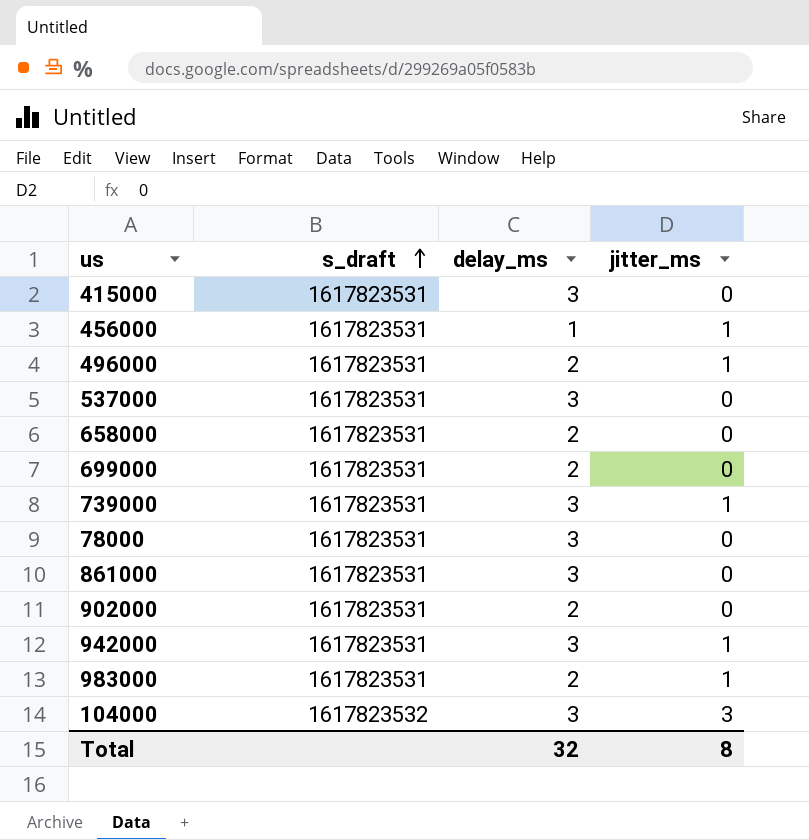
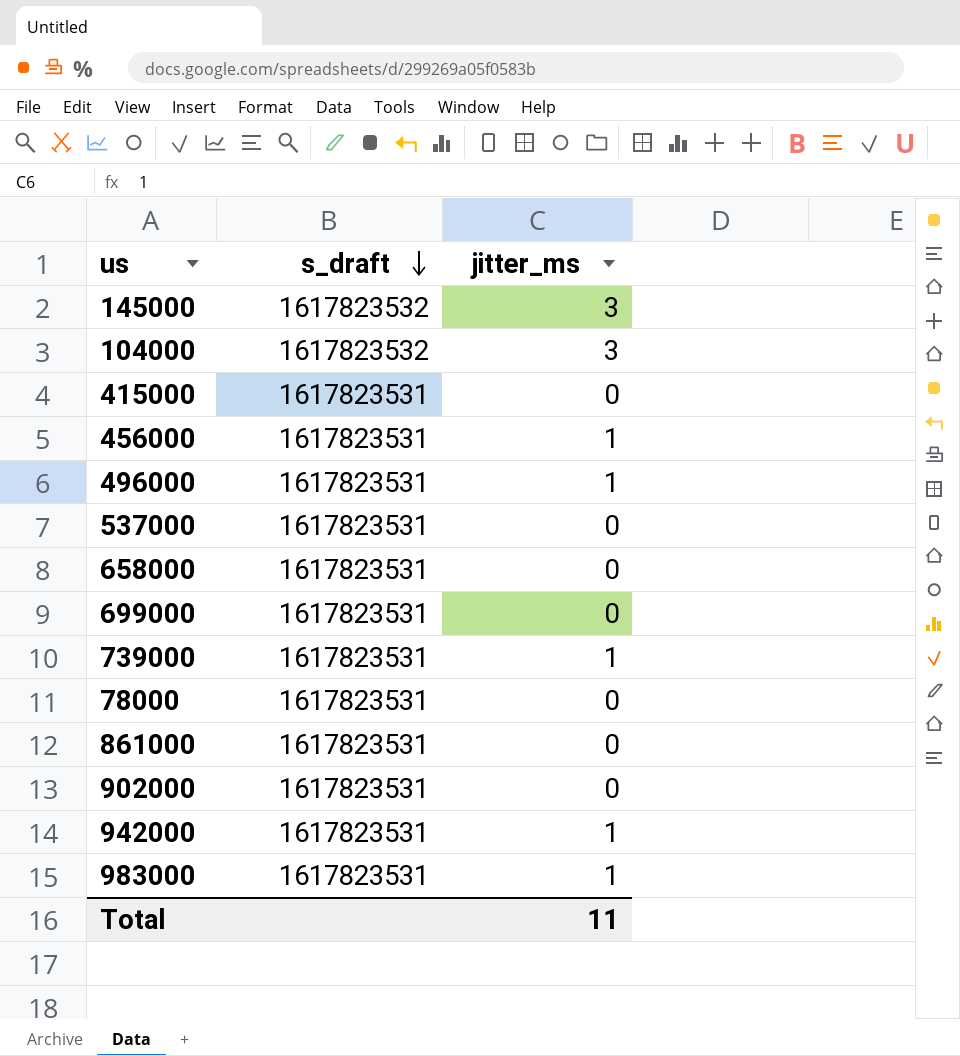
row order: s_draft ascending -> s_draft descending
column delay_ms | position: 3 -> none
row 145000: none -> 1617823532 | 3
Total | jitter_ms: 8 -> 11

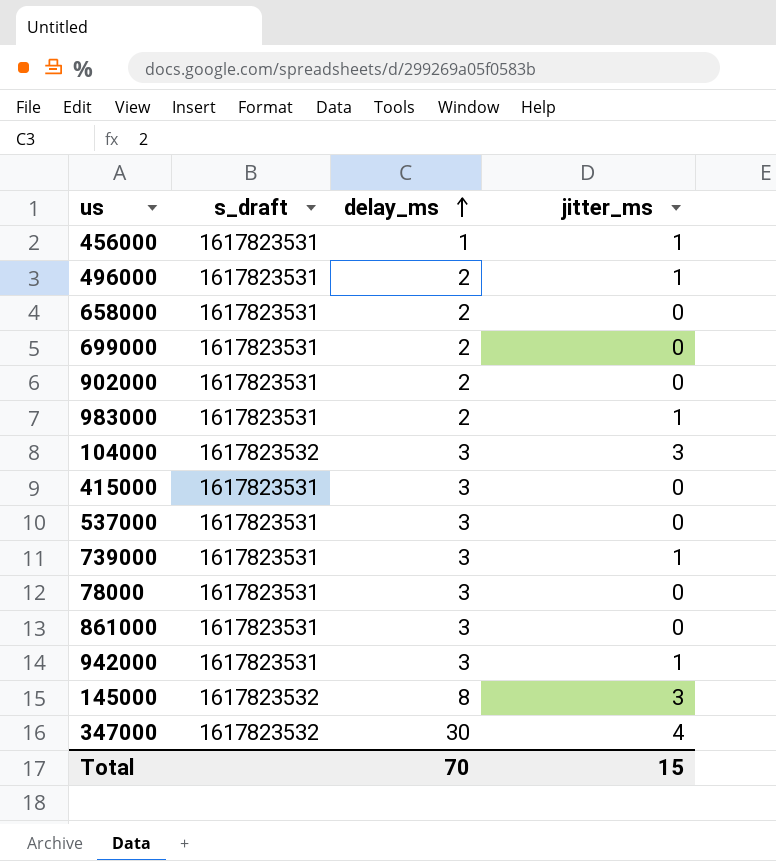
row order: s_draft descending -> delay_ms ascending
column delay_ms | position: none -> 3
row 347000: none -> 1617823532 | 30 | 4
Total | jitter_ms: 11 -> 15

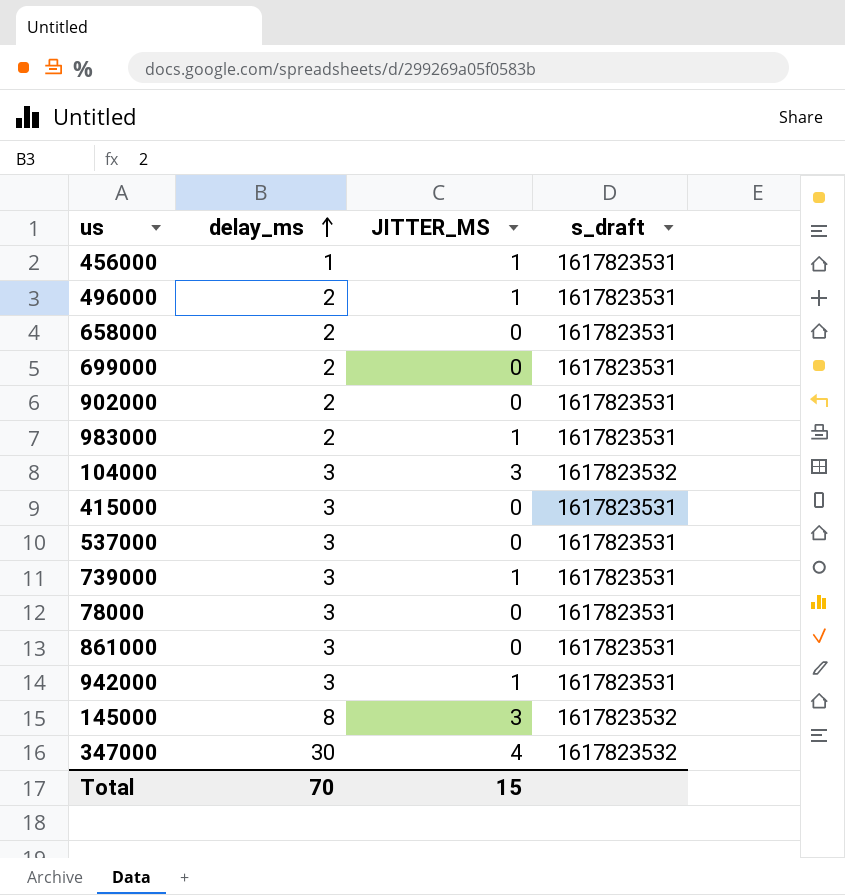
column name: jitter_ms -> JITTER_MS
column s_draft | position: 2 -> 4

